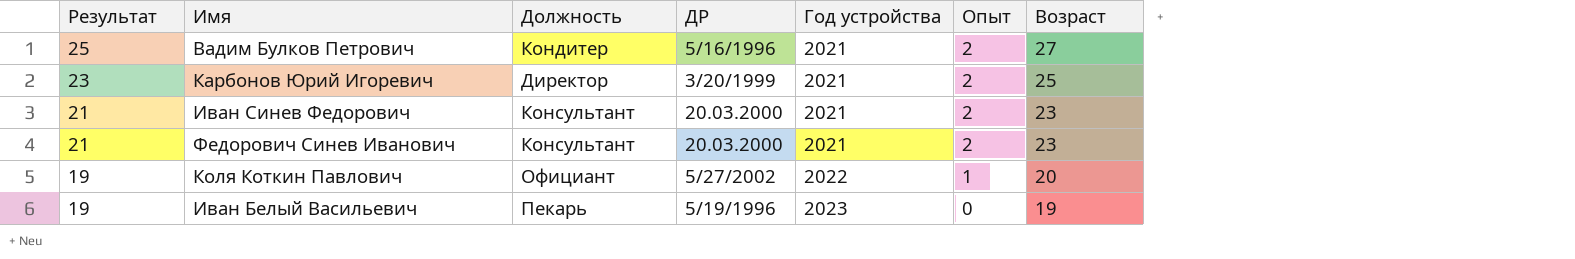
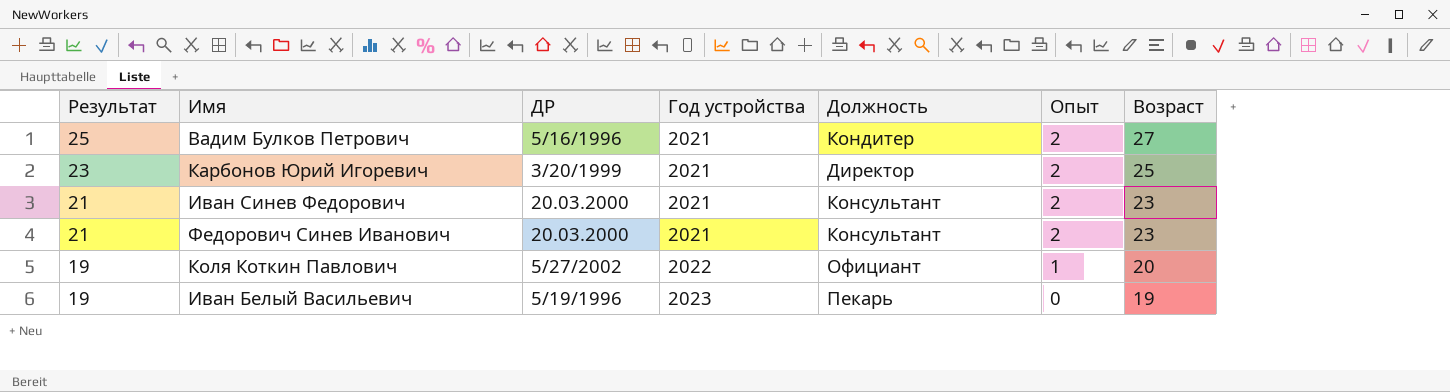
column Должность | position: 3 -> 5

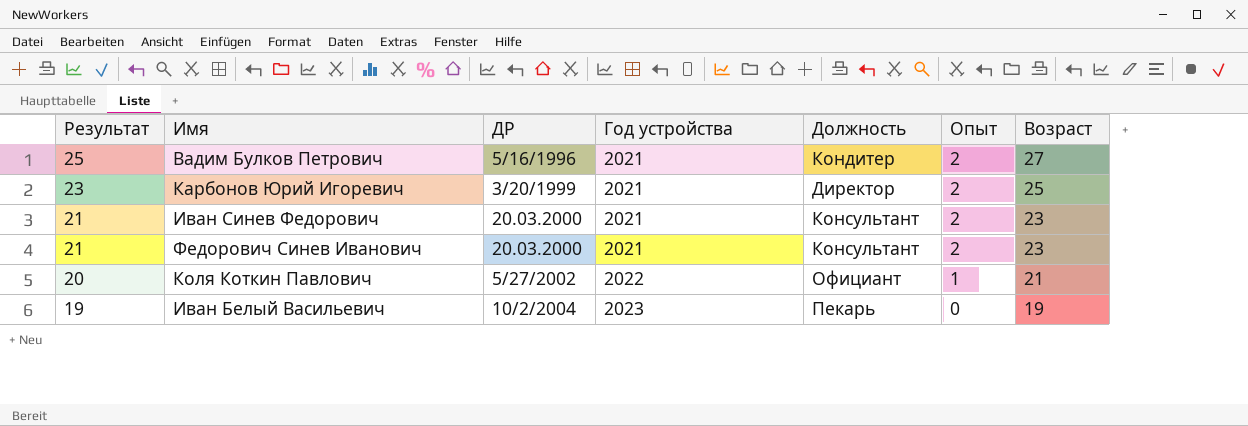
Коля Коткин Павлович | Результат: 19 -> 20
Коля Коткин Павлович | Возраст: 20 -> 21
Иван Белый Васильевич | ДР: 5/19/1996 -> 10/2/2004

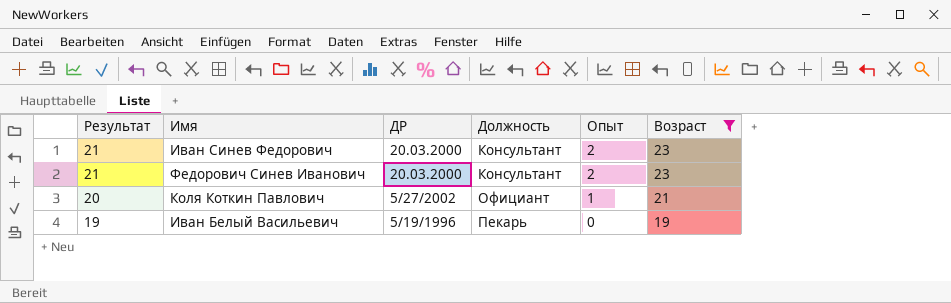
filter: none -> Возраст <= 23
column Год устройства | position: 4 -> none
Иван Белый Васильевич | ДР: 10/2/2004 -> 5/19/1996

